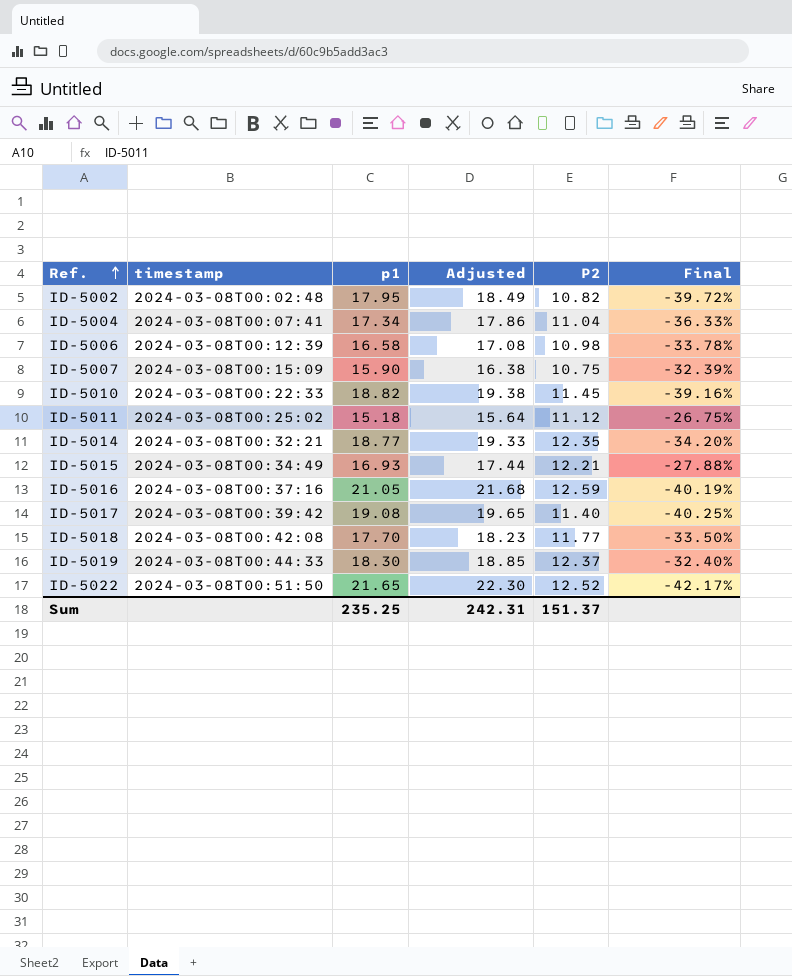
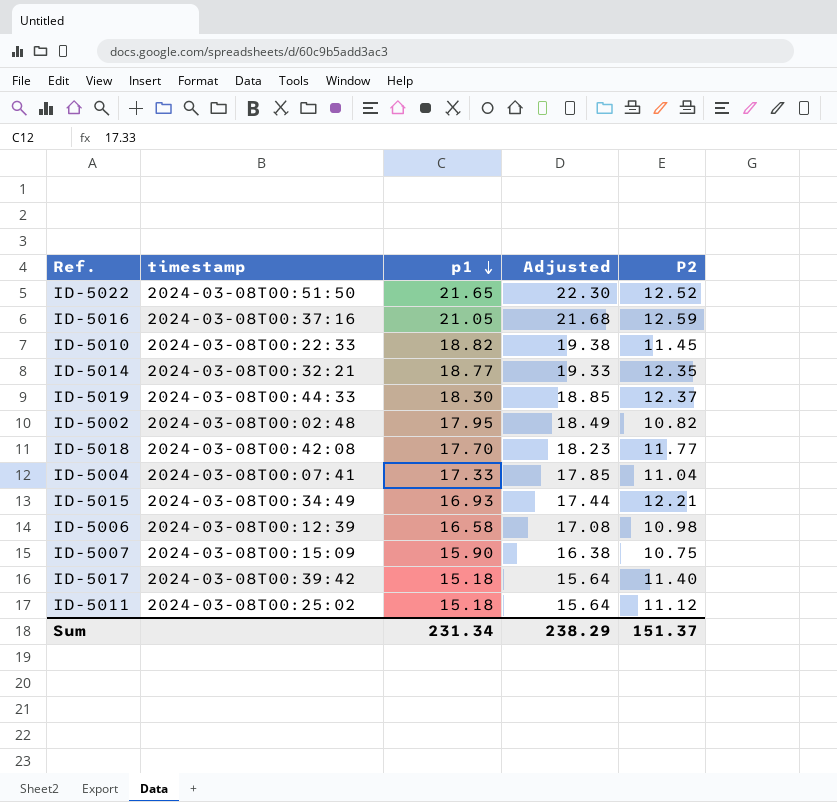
row order: Ref. ascending -> p1 descending
column Final | formula: ([P2] - [p1]) / [p1] -> none
ID-5004 | p1: 17.34 -> 17.33
ID-5004 | Adjusted: 17.86 -> 17.85
ID-5017 | p1: 19.08 -> 15.18
ID-5017 | Adjusted: 19.65 -> 15.64
Sum | p1: 235.25 -> 231.34
Sum | Adjusted: 242.31 -> 238.29

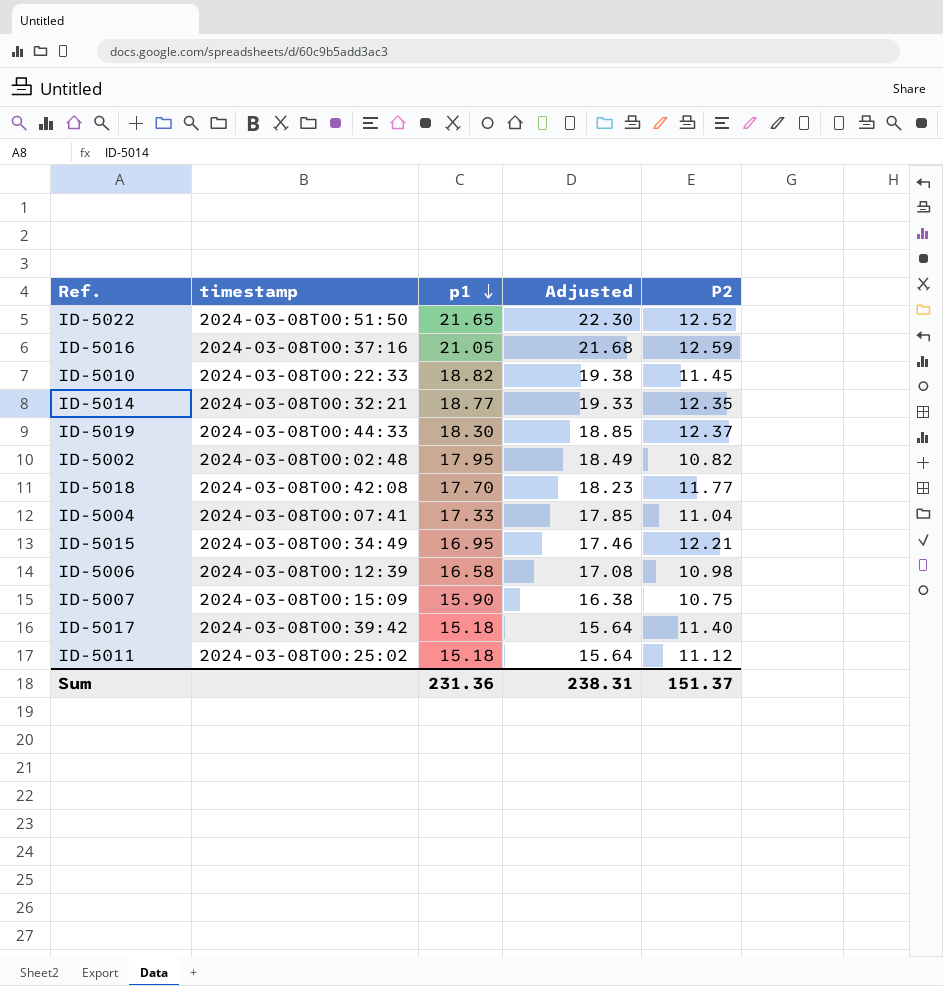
ID-5015 | p1: 16.93 -> 16.95
ID-5015 | Adjusted: 17.44 -> 17.46
Sum | p1: 231.34 -> 231.36
Sum | Adjusted: 238.29 -> 238.31

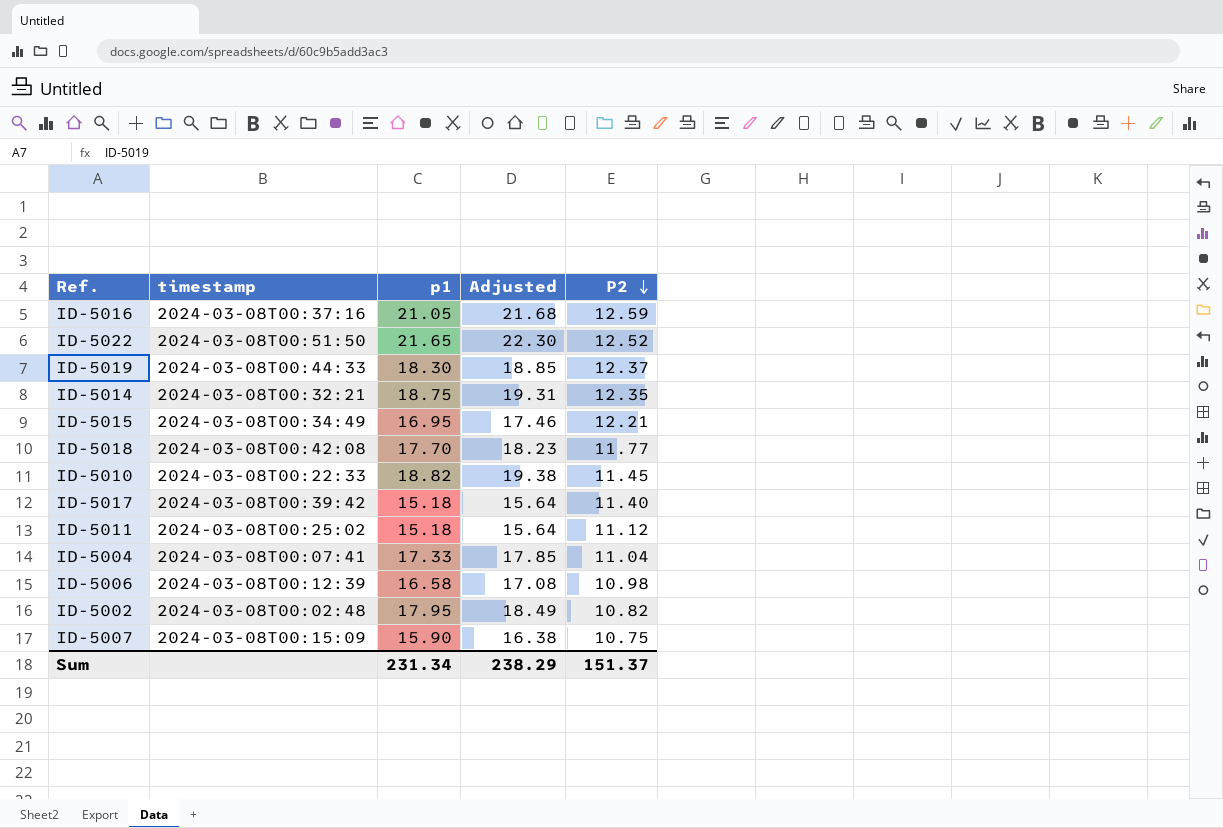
row order: p1 descending -> P2 descending
ID-5014 | p1: 18.77 -> 18.75
ID-5014 | Adjusted: 19.33 -> 19.31
Sum | p1: 231.36 -> 231.34
Sum | Adjusted: 238.31 -> 238.29

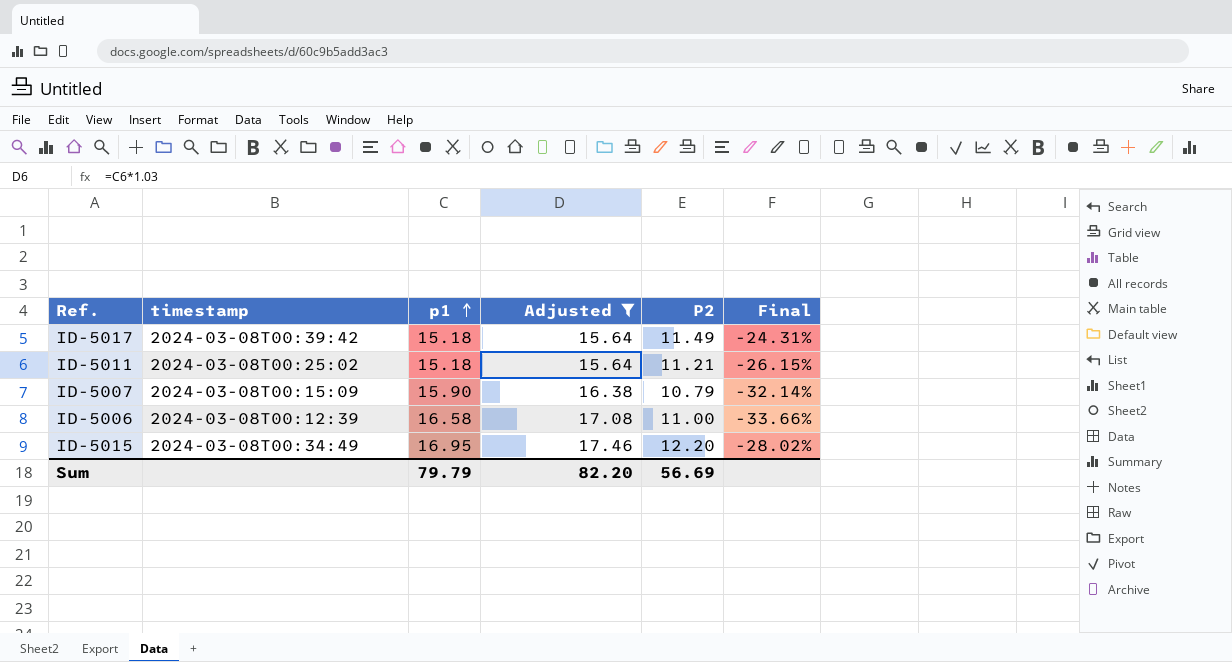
filter: none -> Adjusted <= 17.46
row order: P2 descending -> p1 ascending
column Final | formula: none -> ([P2] - [p1]) / [p1]
ID-5017 | P2: 11.40 -> 11.49
ID-5011 | P2: 11.12 -> 11.21
ID-5007 | P2: 10.75 -> 10.79
ID-5006 | P2: 10.98 -> 11.00
ID-5015 | P2: 12.21 -> 12.20
Sum | p1: 231.34 -> 79.79
Sum | Adjusted: 238.29 -> 82.20
Sum | P2: 151.37 -> 56.69

